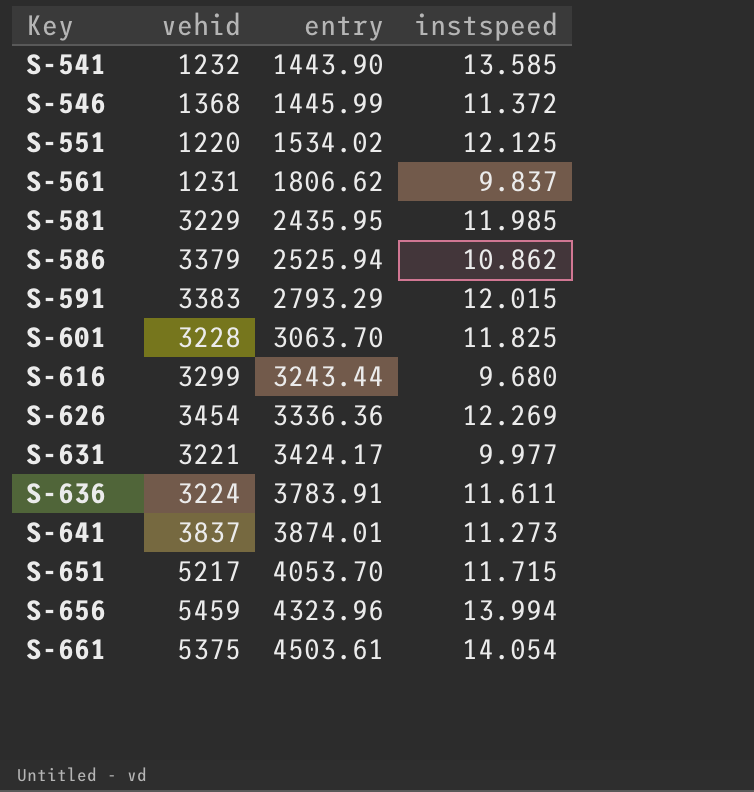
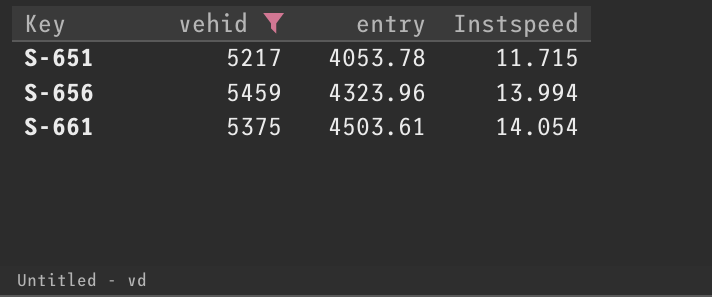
filter: none -> vehid >= 5217
column name: instspeed -> Instspeed
S-651 | entry: 4053.70 -> 4053.78

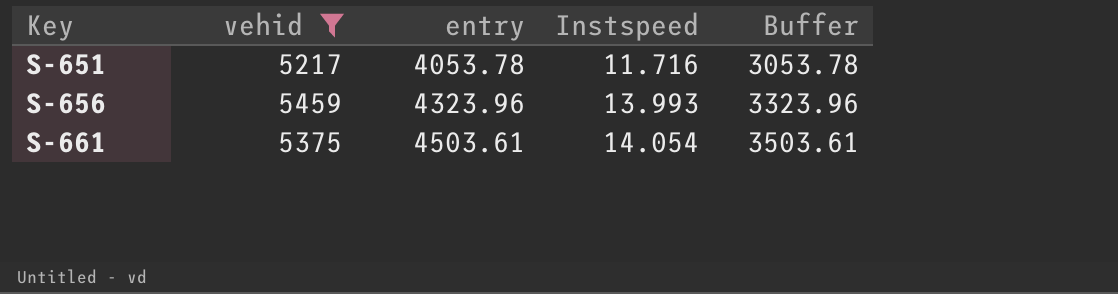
column Buffer | formula: none -> [entry] - 1000
S-651 | Instspeed: 11.715 -> 11.716
S-656 | Instspeed: 13.994 -> 13.993

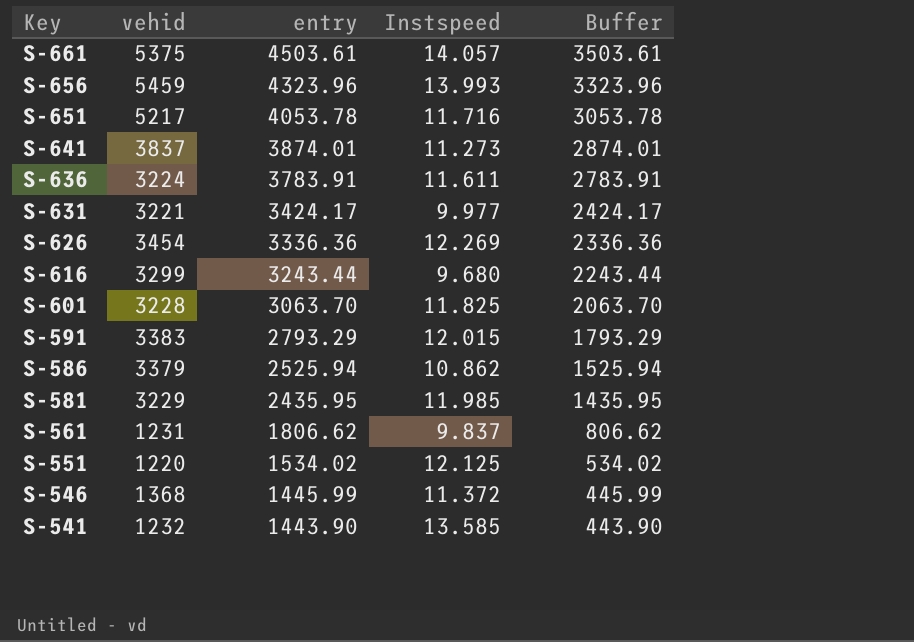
filter: vehid >= 5217 -> none
row order: Key ascending -> Key descending
S-661 | Instspeed: 14.054 -> 14.057

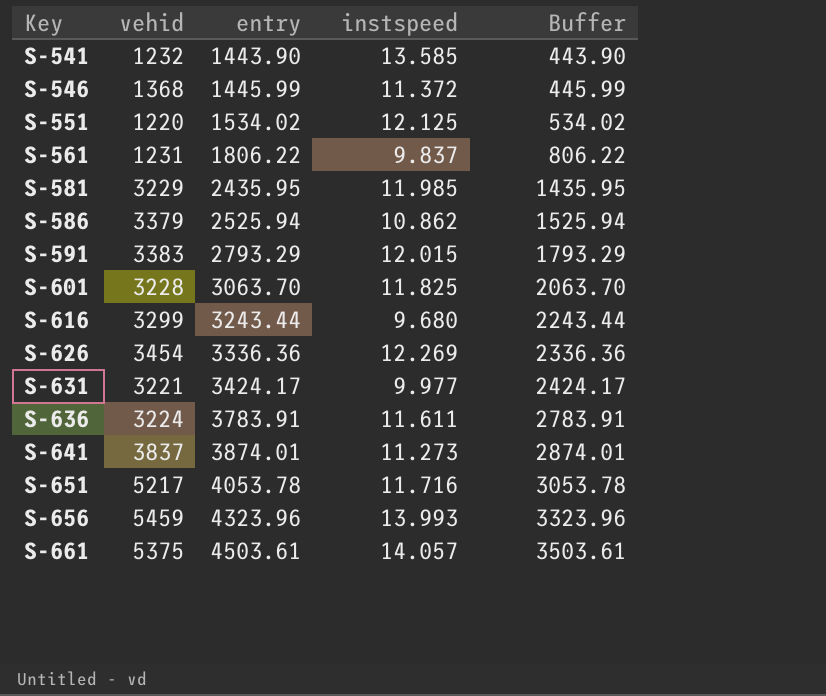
row order: Key descending -> Key ascending
column name: Instspeed -> instspeed
S-561 | entry: 1806.62 -> 1806.22
S-561 | Buffer: 806.62 -> 806.22

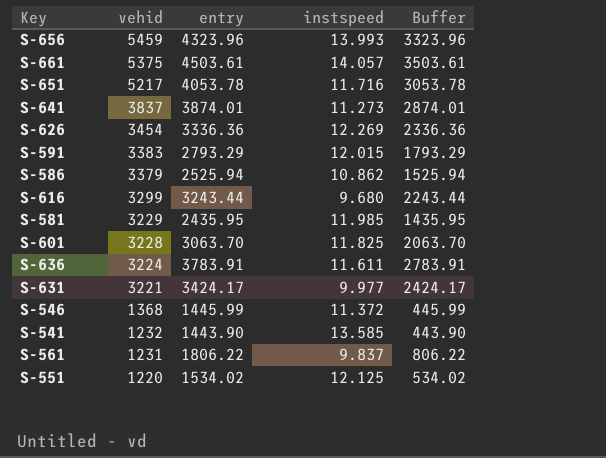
row order: Key ascending -> vehid descending

